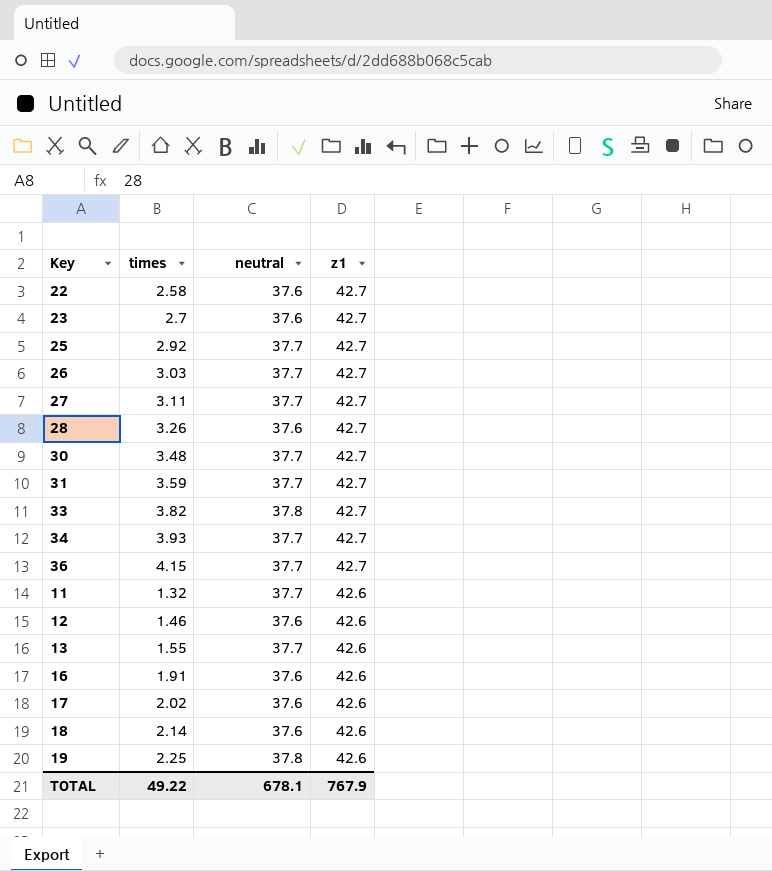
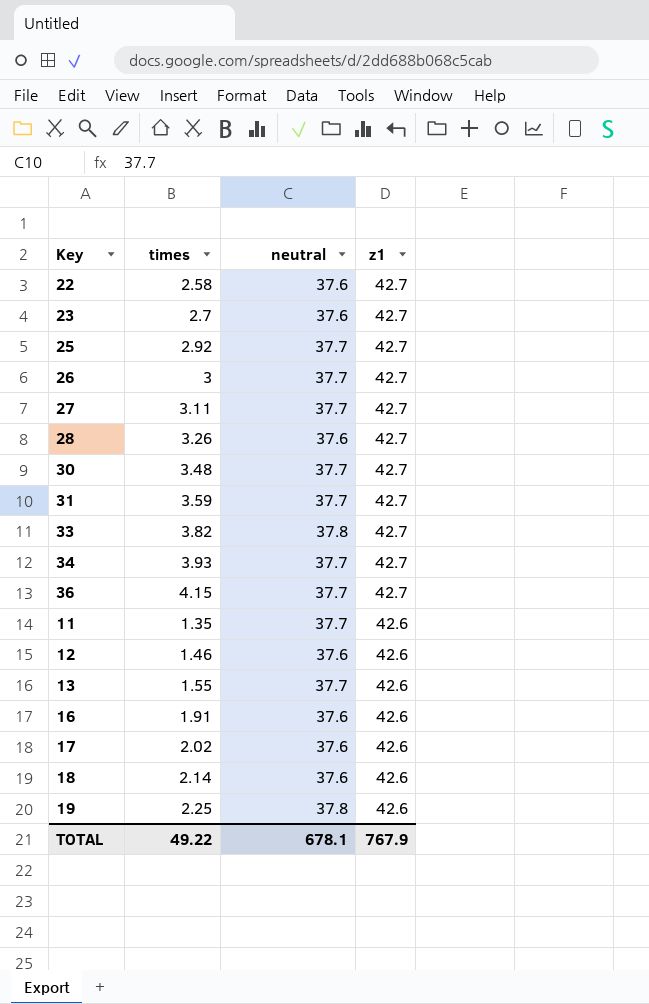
26 | times: 3.03 -> 3
11 | times: 1.32 -> 1.35

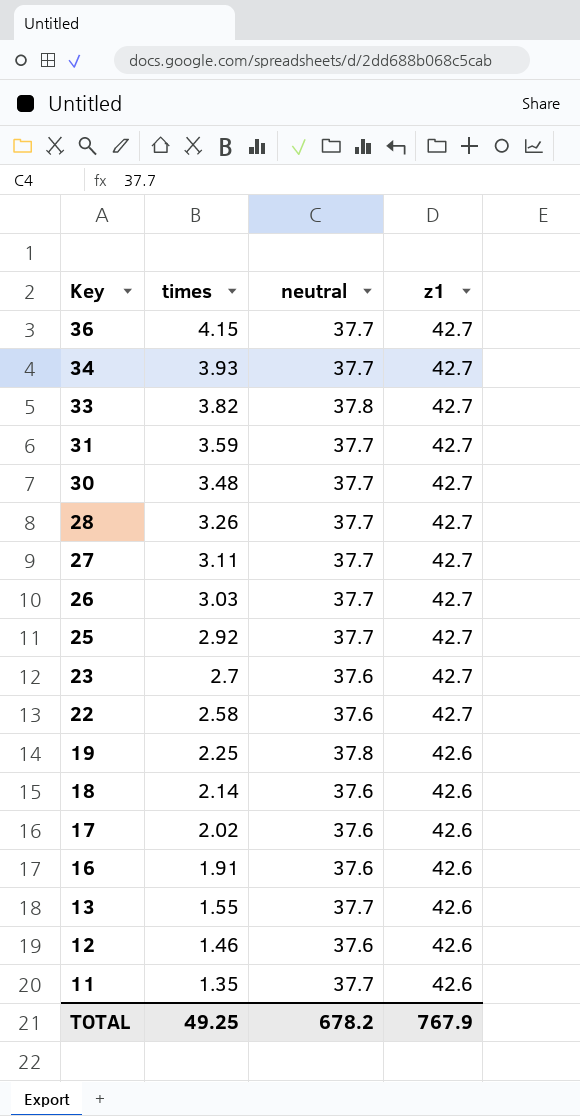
row order: z1 descending -> Key descending
28 | neutral: 37.6 -> 37.7
26 | times: 3 -> 3.03
TOTAL | times: 49.22 -> 49.25
TOTAL | neutral: 678.1 -> 678.2

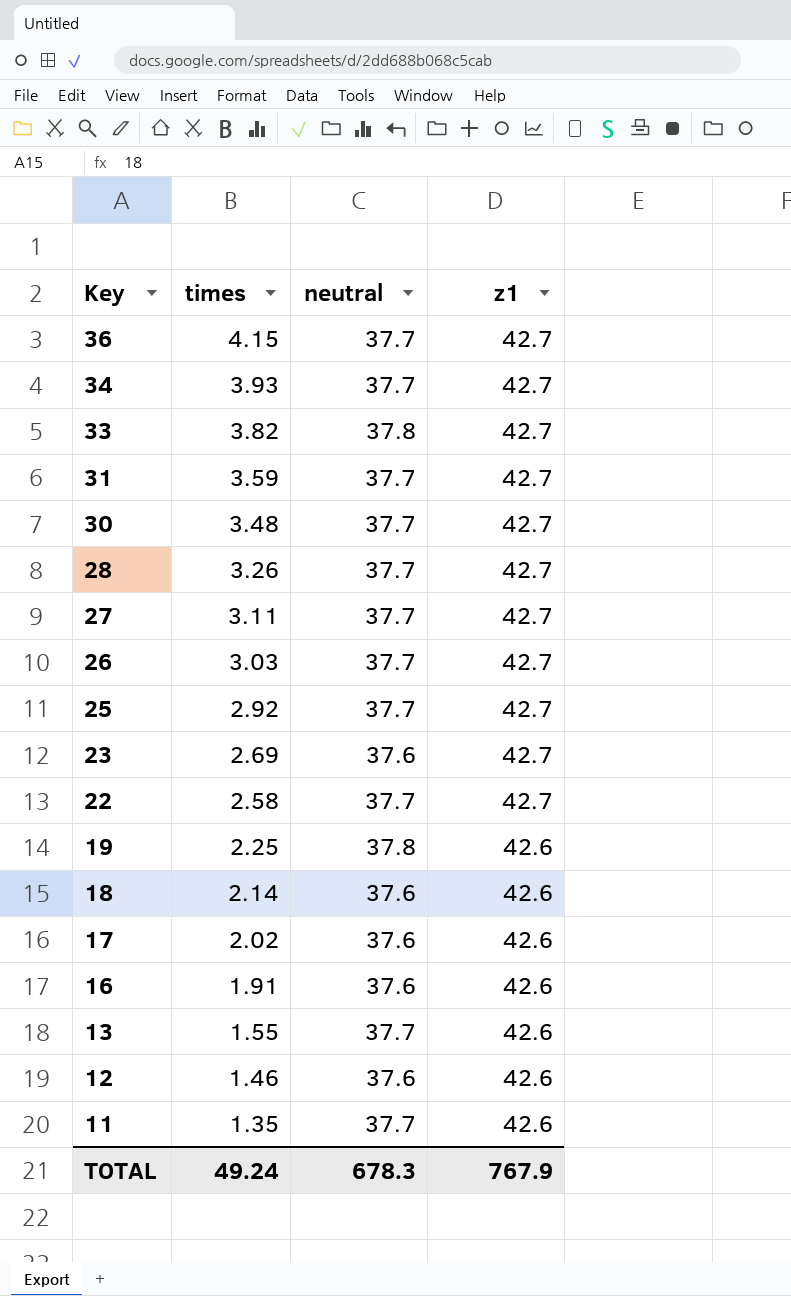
23 | times: 2.7 -> 2.69
22 | neutral: 37.6 -> 37.7
TOTAL | times: 49.25 -> 49.24
TOTAL | neutral: 678.2 -> 678.3

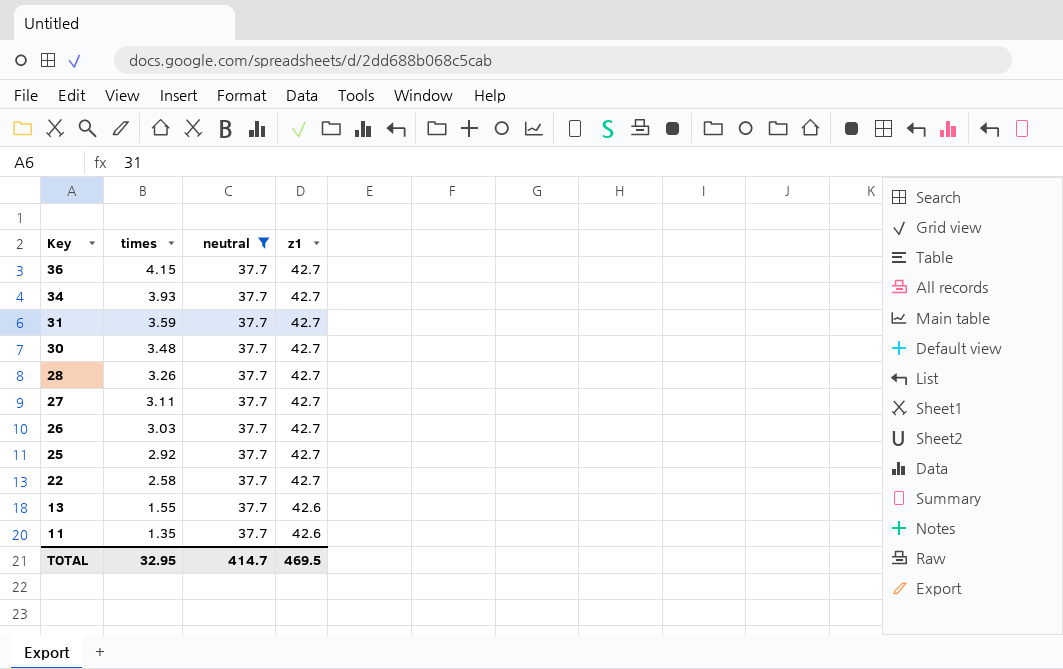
filter: none -> neutral = 37.7
TOTAL | times: 49.24 -> 32.95
TOTAL | neutral: 678.3 -> 414.7
TOTAL | z1: 767.9 -> 469.5

